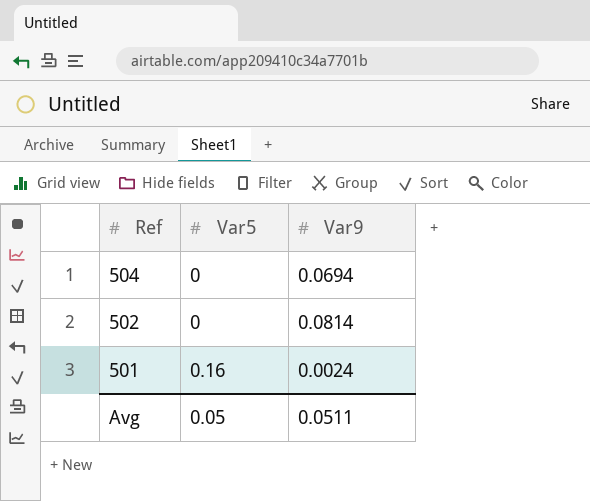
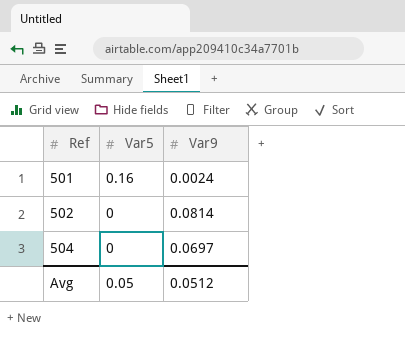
row order: Ref descending -> Ref ascending
504 | Var9: 0.0694 -> 0.0697
Avg | Var9: 0.0511 -> 0.0512

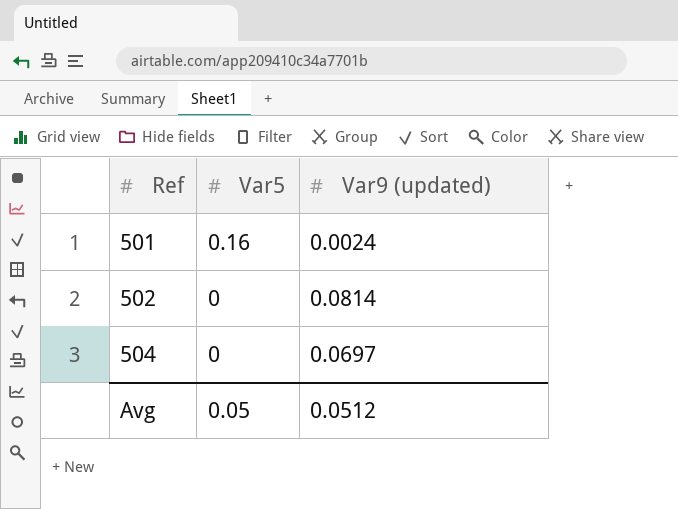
column name: Var9 -> Var9 (updated)

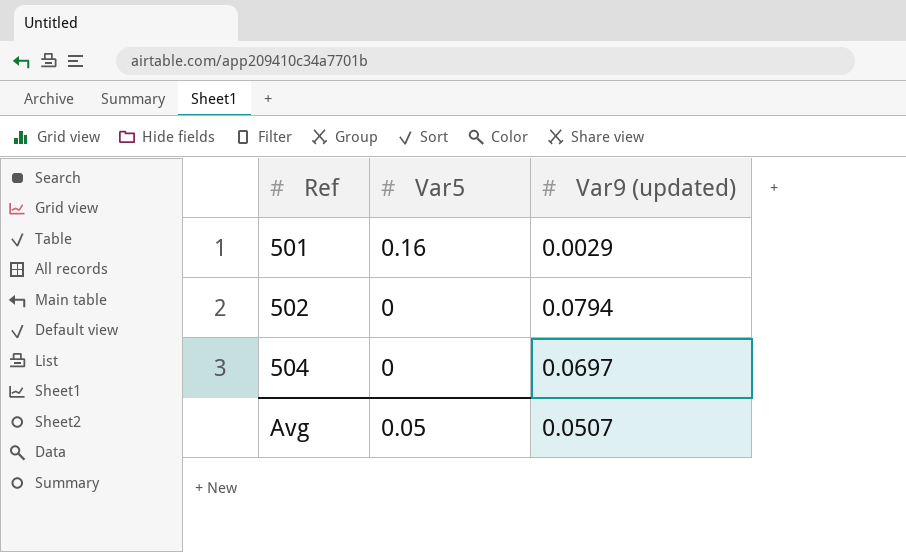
501 | Var9 (updated): 0.0024 -> 0.0029
502 | Var9 (updated): 0.0814 -> 0.0794
Avg | Var9 (updated): 0.0512 -> 0.0507

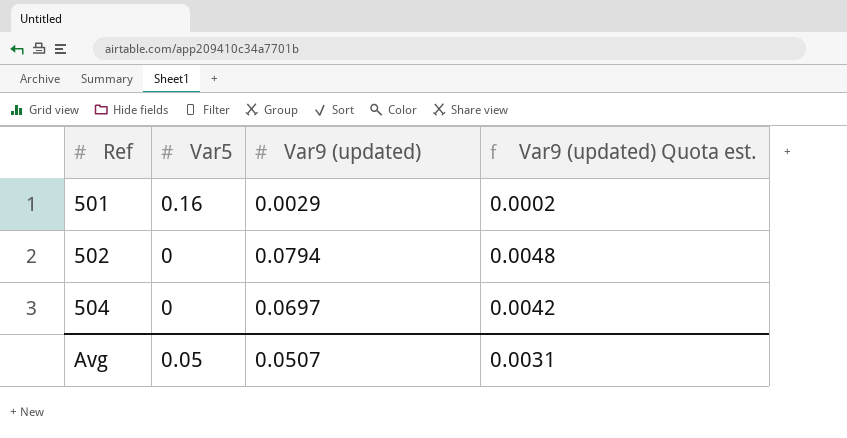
column Var9 (updated) Quota est. | formula: none -> [Var9 (updated)] * 0.06

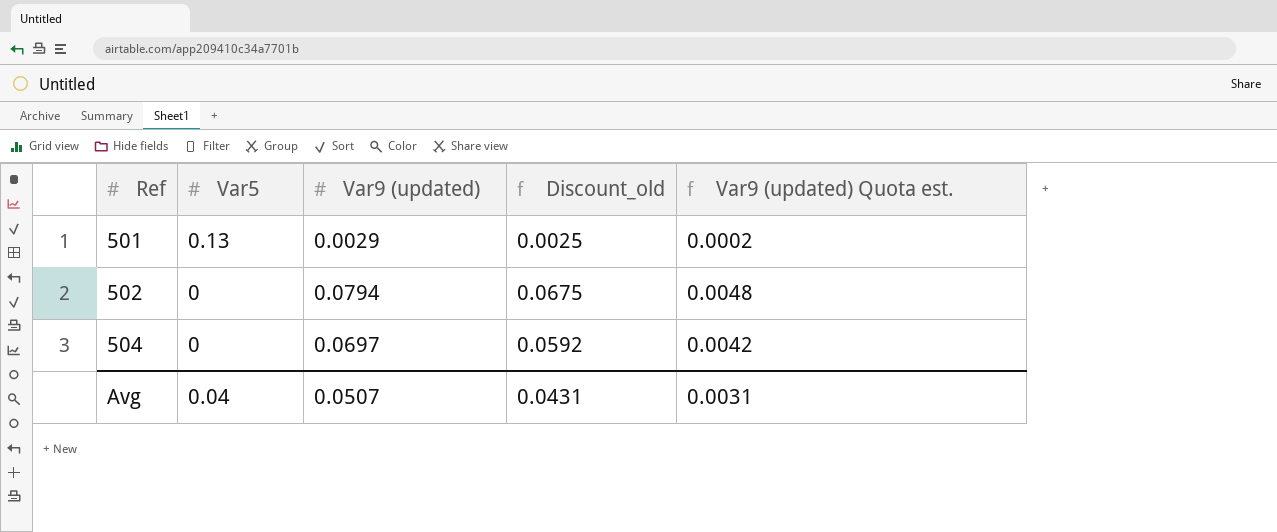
column Discount_old | formula: none -> [Var9 (updated)] * 0.85
501 | Var5: 0.16 -> 0.13
Avg | Var5: 0.05 -> 0.04

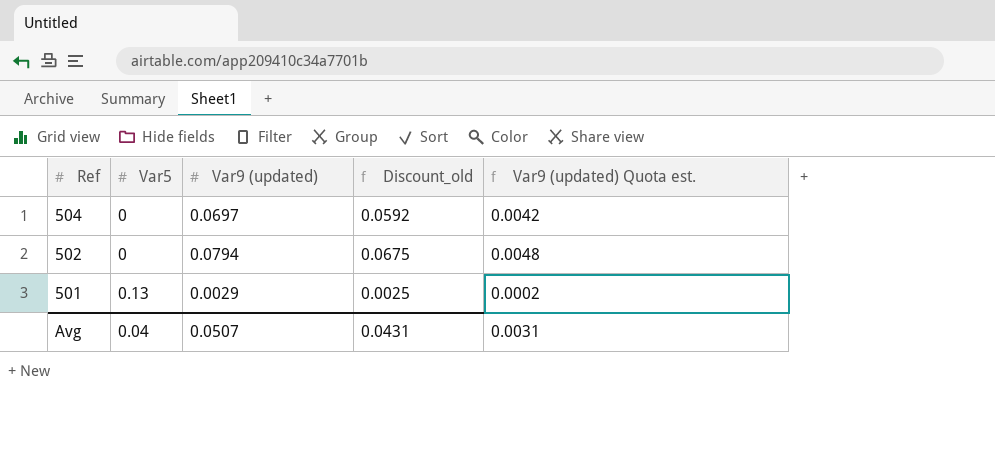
row order: Ref ascending -> Ref descending

